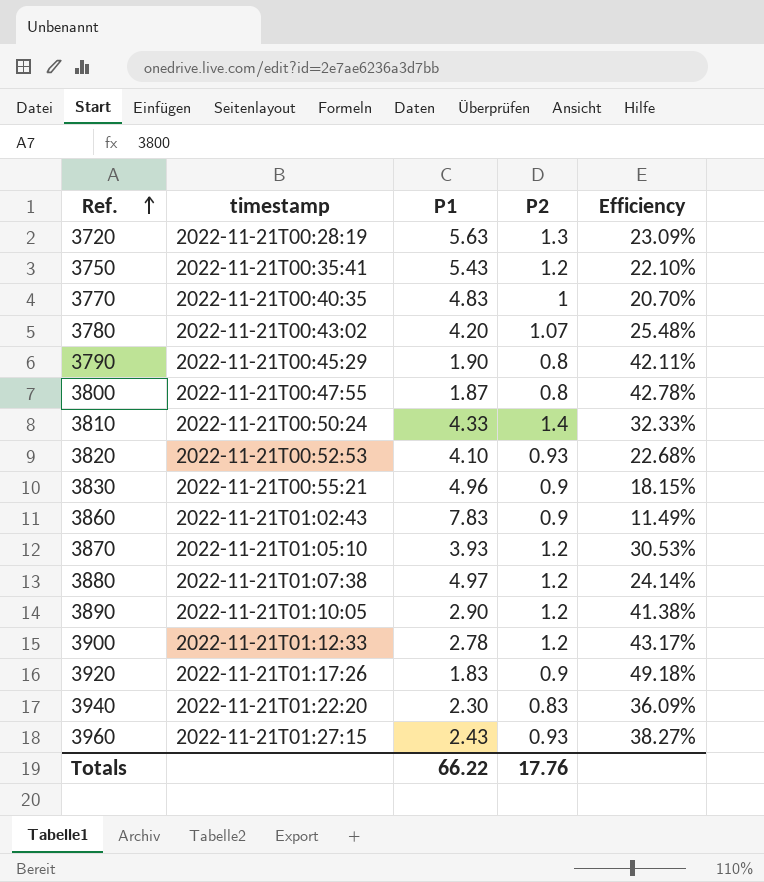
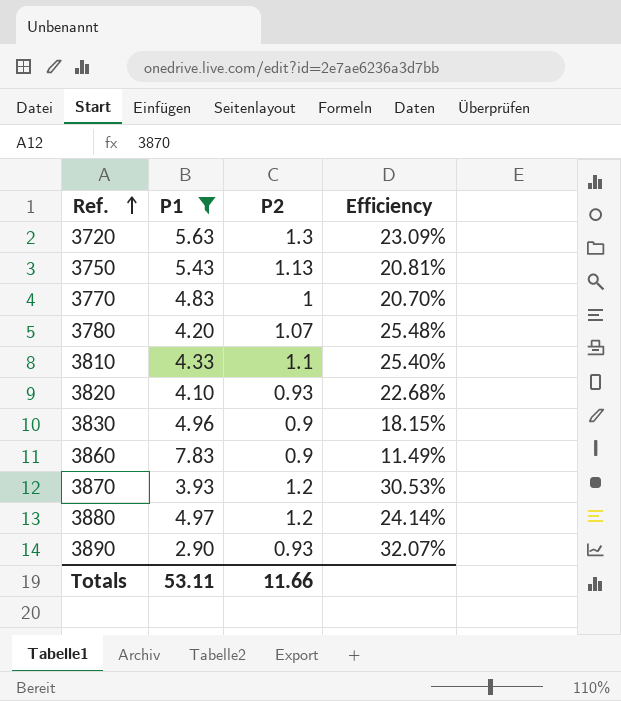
filter: none -> P1 >= 2.90
column timestamp | position: 2 -> none
3750 | P2: 1.2 -> 1.13
3750 | Efficiency: 22.10% -> 20.81%
3810 | P2: 1.4 -> 1.1
3810 | Efficiency: 32.33% -> 25.40%
3890 | P2: 1.2 -> 0.93
3890 | Efficiency: 41.38% -> 32.07%
Totals | P1: 66.22 -> 53.11
Totals | P2: 17.76 -> 11.66

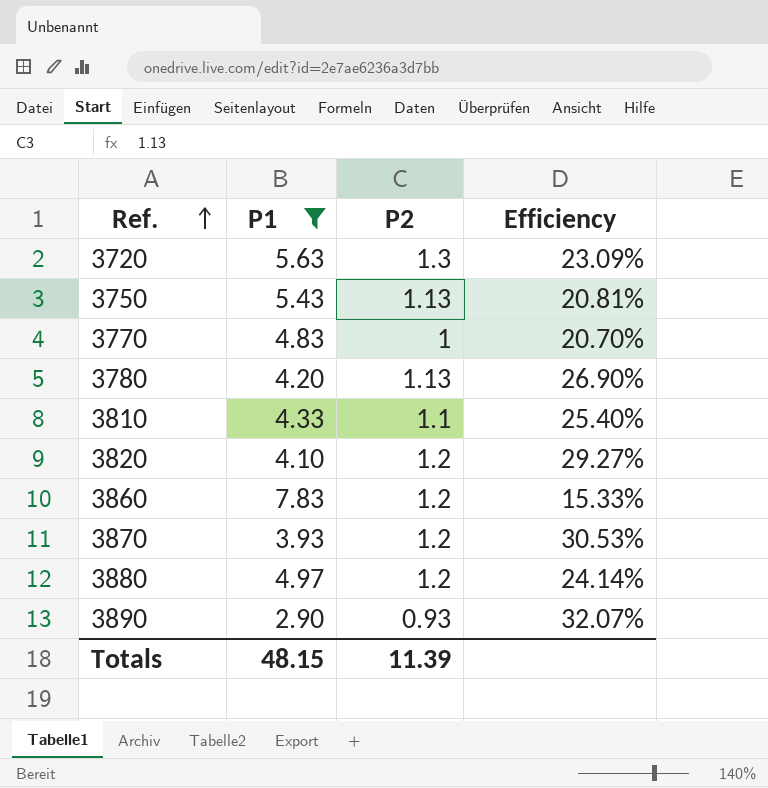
row 3830: 4.96 | 0.9 | 18.15% -> none
3780 | P2: 1.07 -> 1.13
3780 | Efficiency: 25.48% -> 26.90%
3820 | P2: 0.93 -> 1.2
3820 | Efficiency: 22.68% -> 29.27%
3860 | P2: 0.9 -> 1.2
3860 | Efficiency: 11.49% -> 15.33%
Totals | P1: 53.11 -> 48.15
Totals | P2: 11.66 -> 11.39

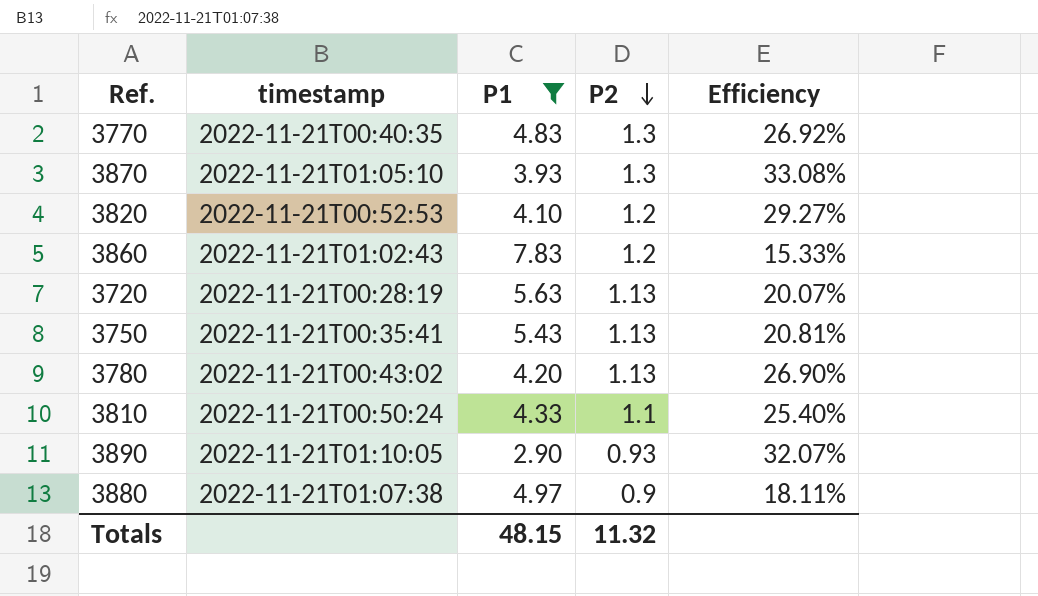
row order: Ref. ascending -> P2 descending
column timestamp | position: none -> 2
3770 | P2: 1 -> 1.3
3770 | Efficiency: 20.70% -> 26.92%
3870 | P2: 1.2 -> 1.3
3870 | Efficiency: 30.53% -> 33.08%
3720 | P2: 1.3 -> 1.13
3720 | Efficiency: 23.09% -> 20.07%
3880 | P2: 1.2 -> 0.9
3880 | Efficiency: 24.14% -> 18.11%
Totals | P2: 11.39 -> 11.32

